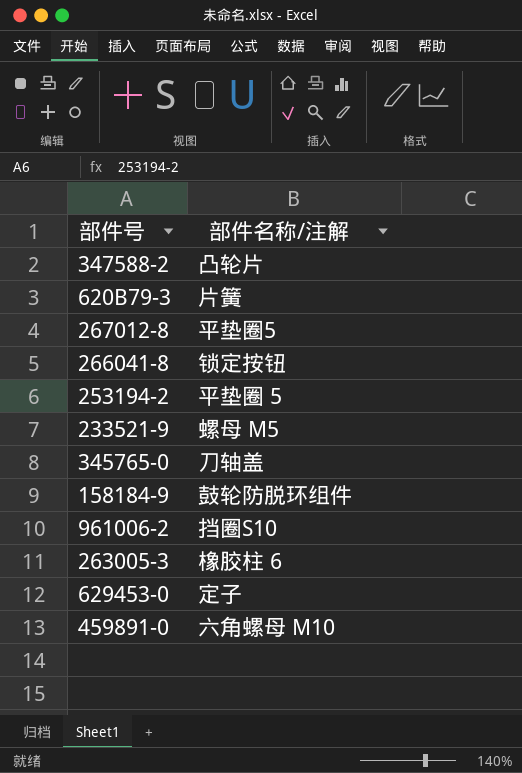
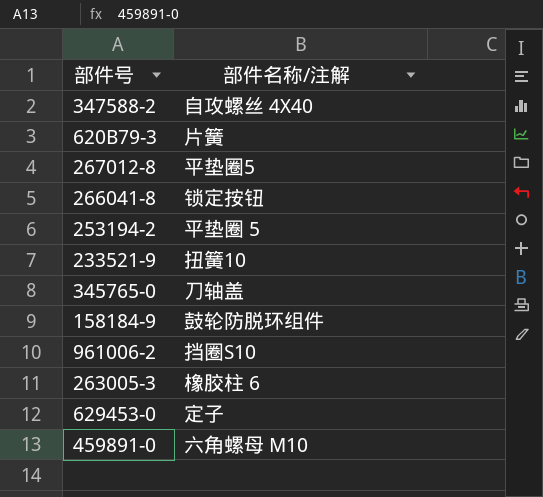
347588-2 | 部件名称/注解: 凸轮片 -> 自攻螺丝 4X40
233521-9 | 部件名称/注解: 螺母 M5 -> 扭簧10

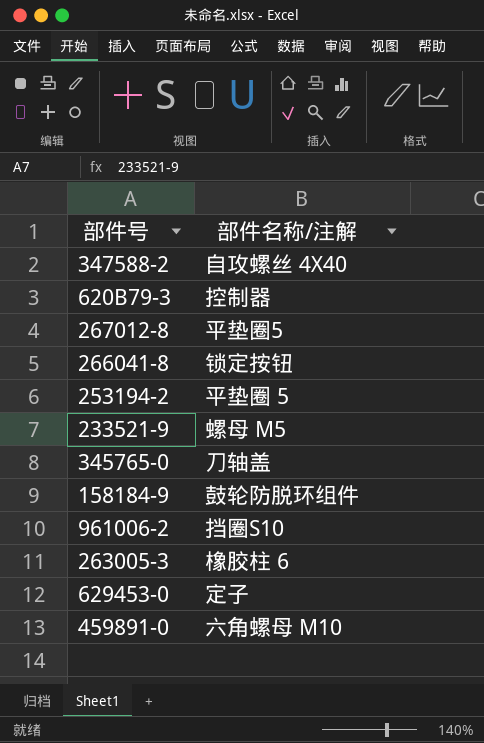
620B79-3 | 部件名称/注解: 片簧 -> 控制器
233521-9 | 部件名称/注解: 扭簧10 -> 螺母 M5

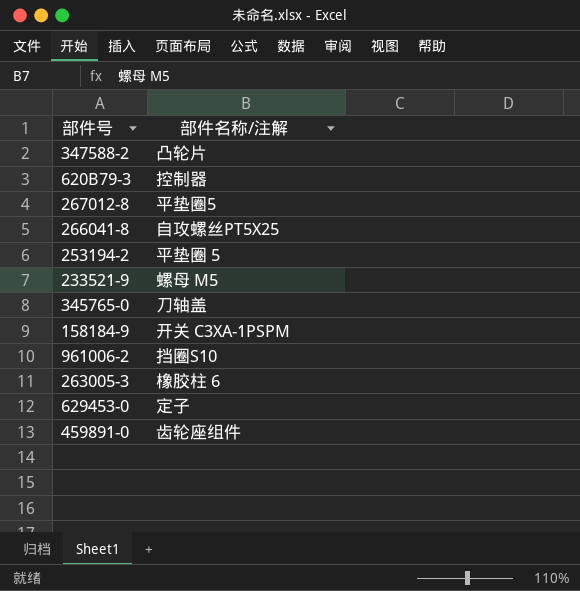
347588-2 | 部件名称/注解: 自攻螺丝 4X40 -> 凸轮片
266041-8 | 部件名称/注解: 锁定按钮 -> 自攻螺丝PT5X25
158184-9 | 部件名称/注解: 鼓轮防脱环组件 -> 开关 C3XA-1PSPM
459891-0 | 部件名称/注解: 六角螺母 M10 -> 齿轮座组件

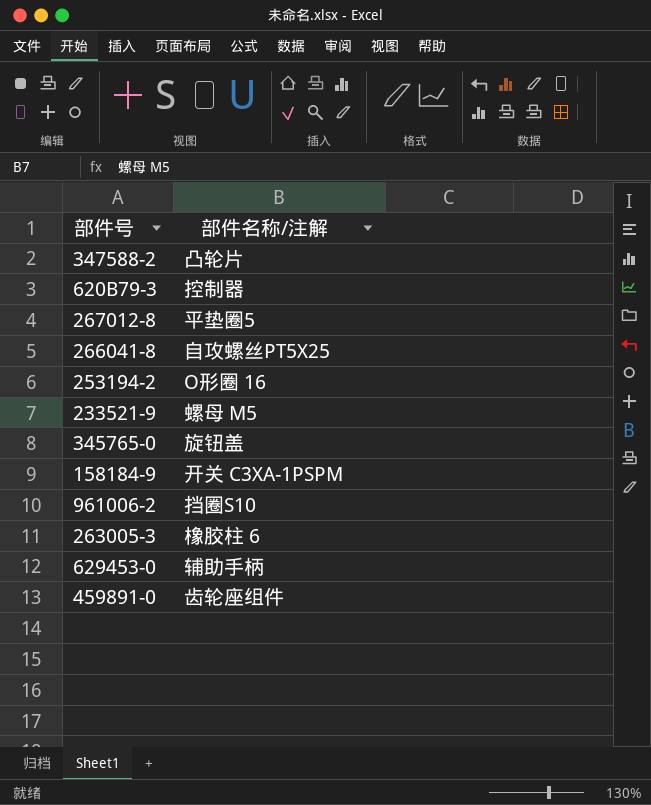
253194-2 | 部件名称/注解: 平垫圈 5 -> O形圈 16
345765-0 | 部件名称/注解: 刀轴盖 -> 旋钮盖
629453-0 | 部件名称/注解: 定子 -> 辅助手柄

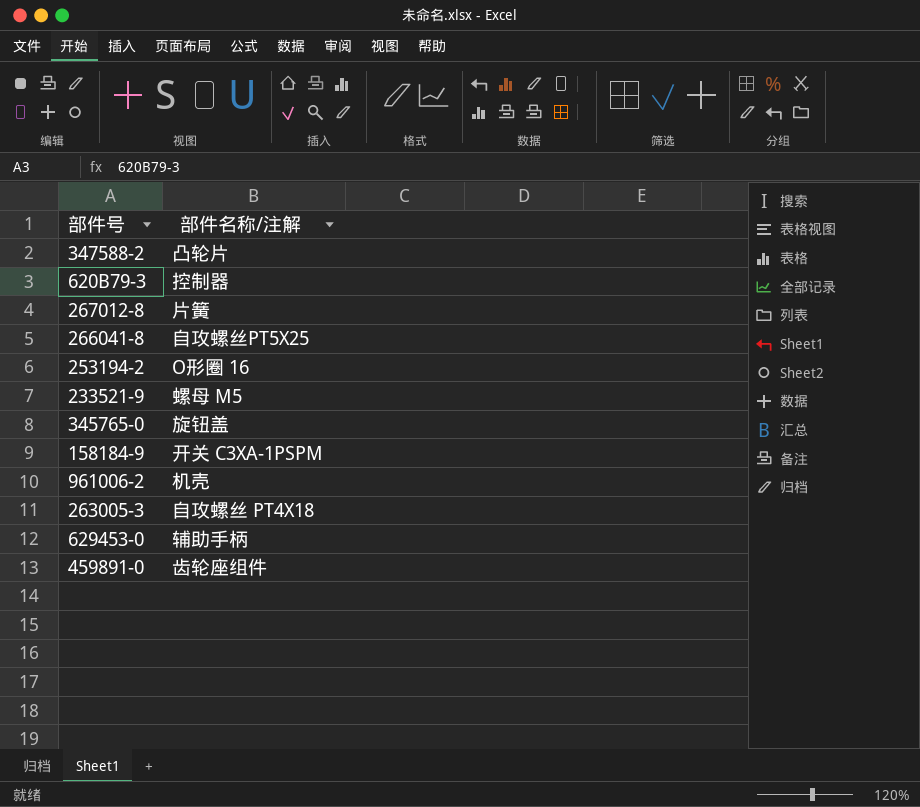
267012-8 | 部件名称/注解: 平垫圈5 -> 片簧
961006-2 | 部件名称/注解: 挡圈S10 -> 机壳
263005-3 | 部件名称/注解: 橡胶柱 6 -> 自攻螺丝 PT4X18

